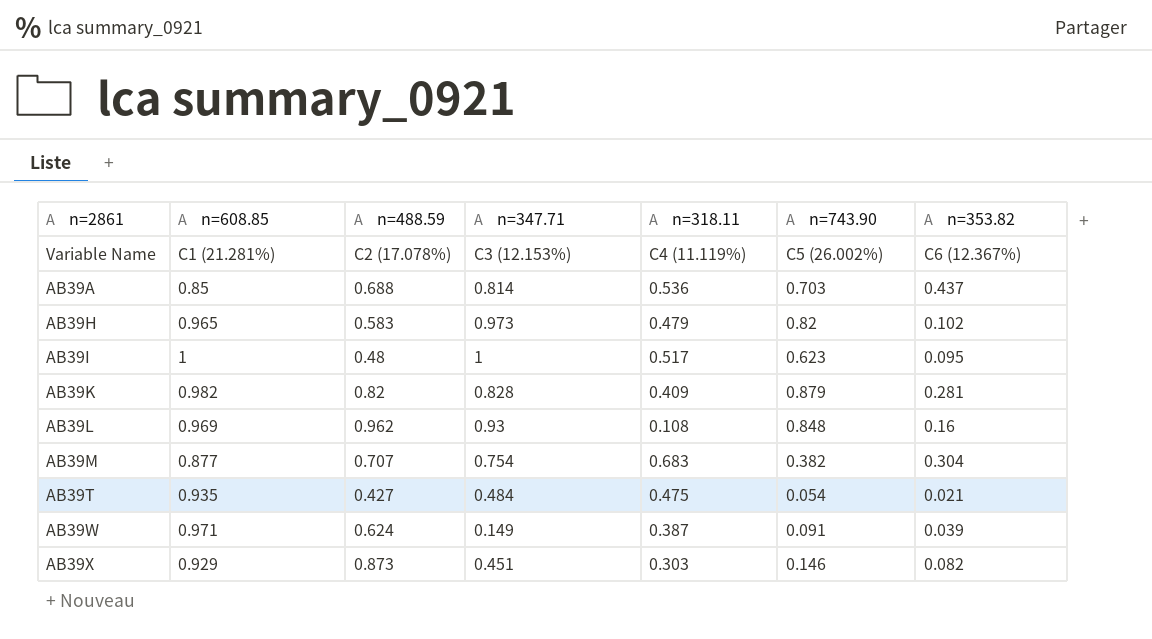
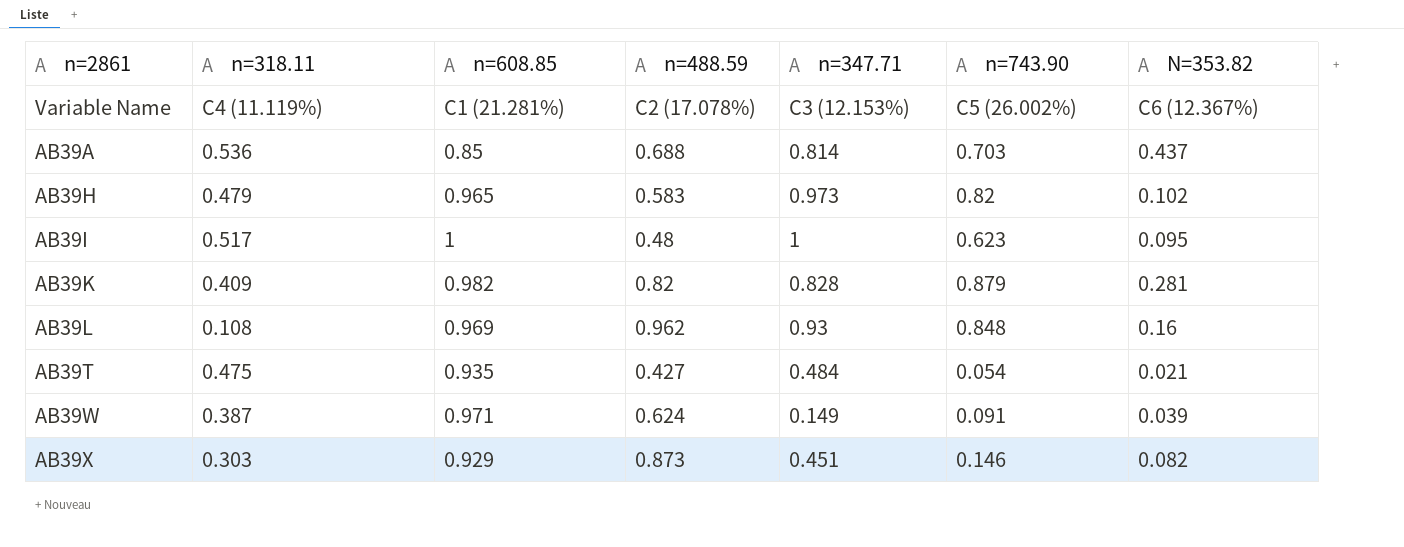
column n=318.11 | position: 5 -> 2
column name: n=353.82 -> N=353.82
row AB39M: 0.877 | 0.707 | 0.754 | 0.683 | 0.382 | 0.304 -> none

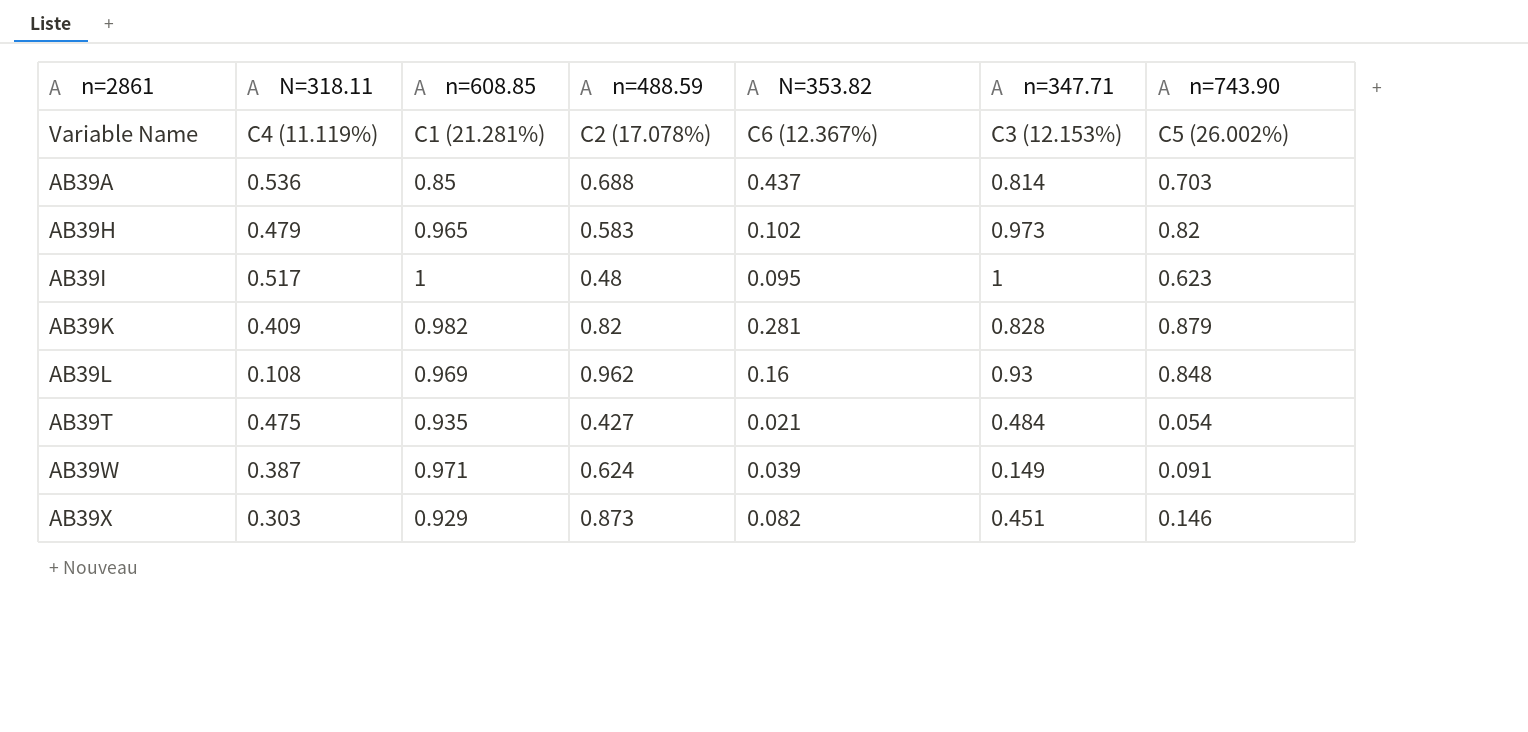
column name: n=318.11 -> N=318.11
column N=353.82 | position: 7 -> 5

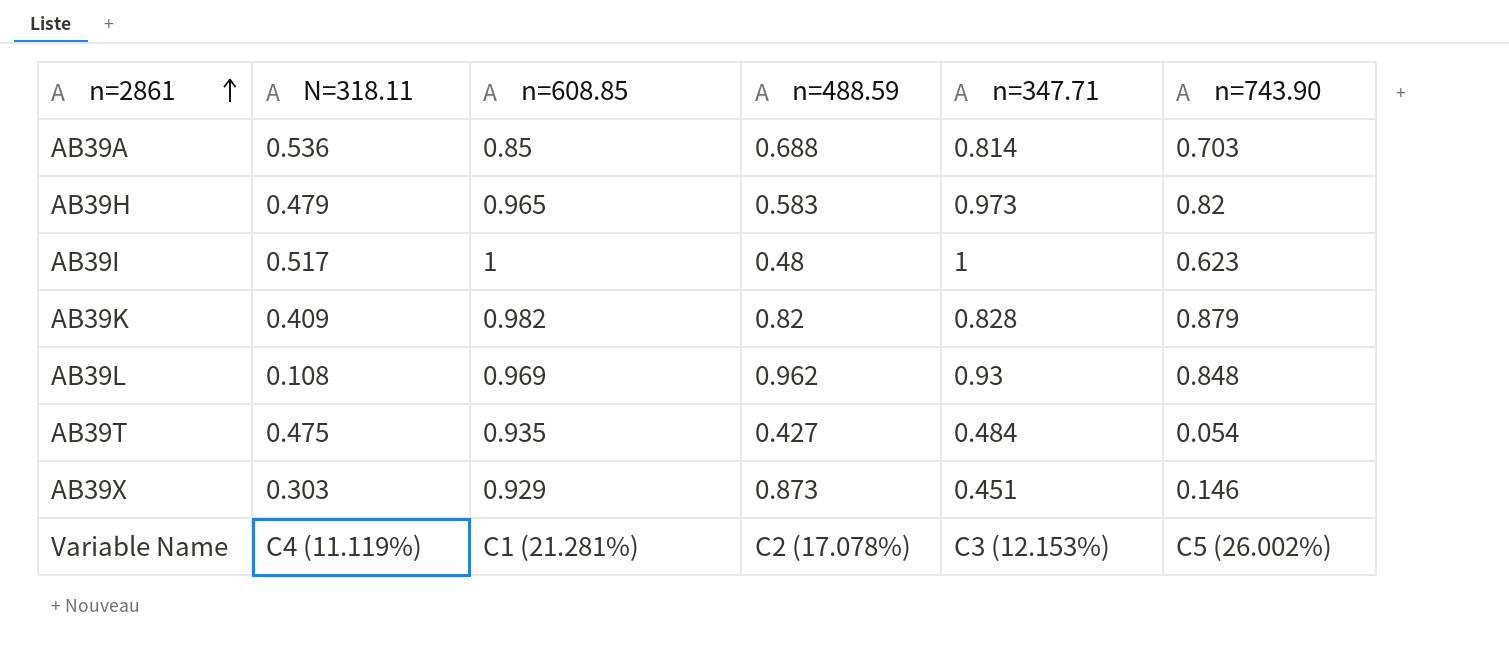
row order: none -> n=2861 ascending
column N=353.82 | position: 5 -> none
row AB39W: 0.387 | 0.971 | 0.624 | 0.039 | 0.149 | 0.091 -> none

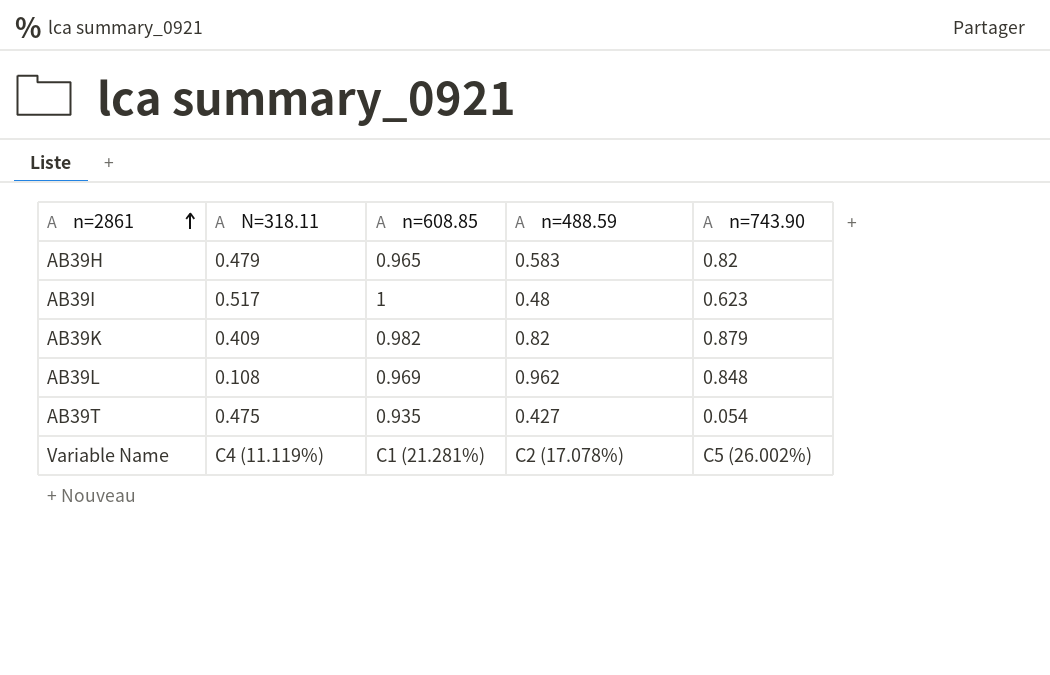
column n=347.71 | position: 5 -> none
row AB39A: 0.536 | 0.85 | 0.688 | 0.814 | 0.703 -> none
row AB39X: 0.303 | 0.929 | 0.873 | 0.451 | 0.146 -> none

